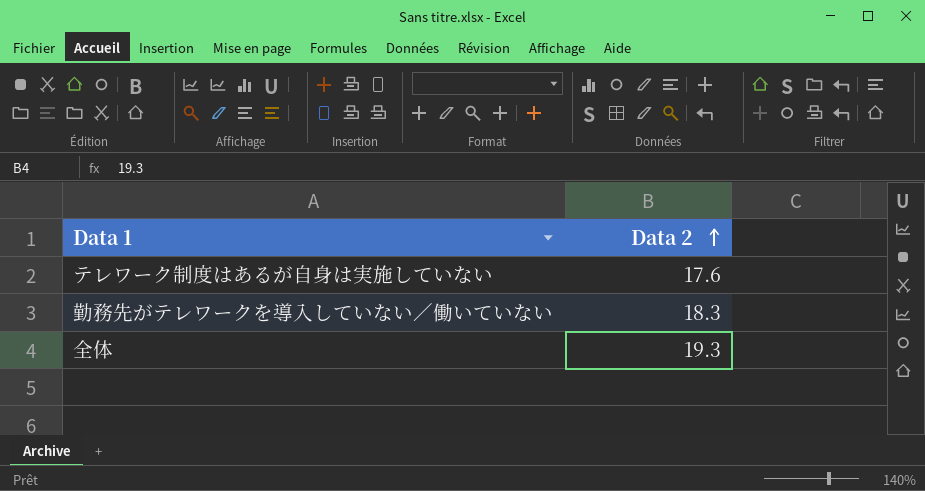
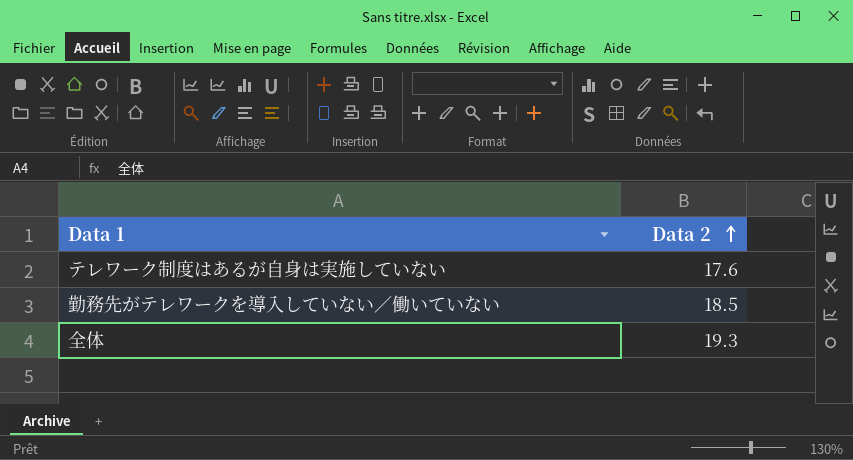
勤務先がテレワークを導入していない／働いていない | Data 2: 18.3 -> 18.5

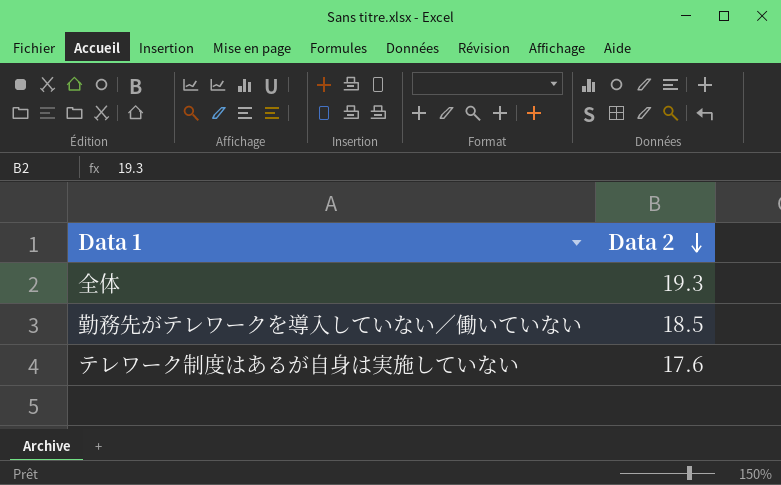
row order: Data 2 ascending -> Data 2 descending

